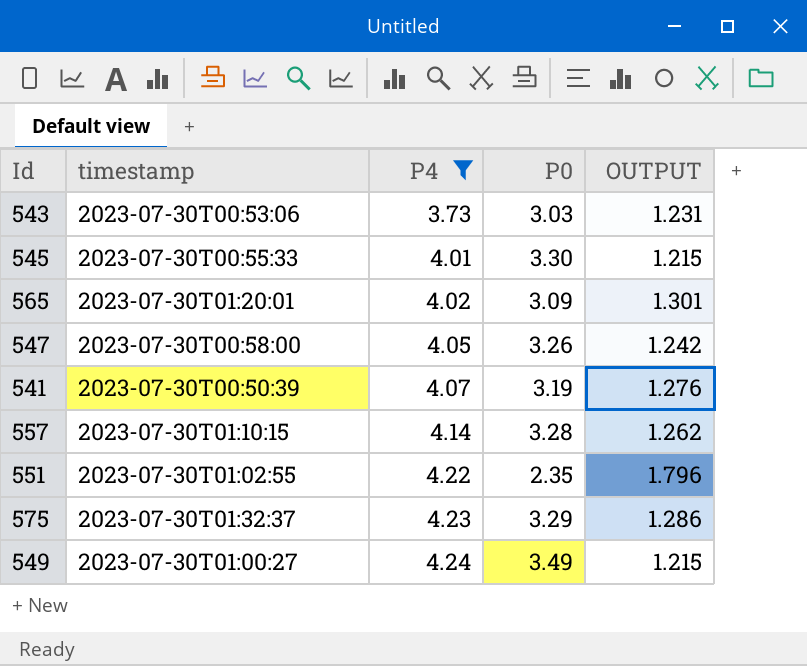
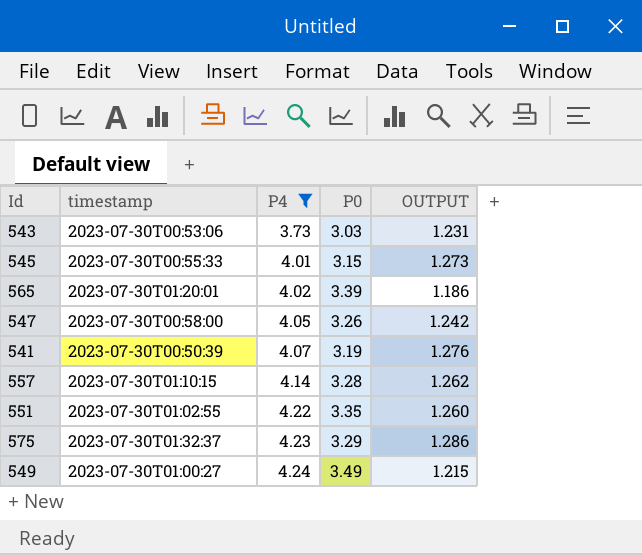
545 | P0: 3.30 -> 3.15
545 | OUTPUT: 1.215 -> 1.273
565 | P0: 3.09 -> 3.39
565 | OUTPUT: 1.301 -> 1.186
551 | P0: 2.35 -> 3.35
551 | OUTPUT: 1.796 -> 1.260

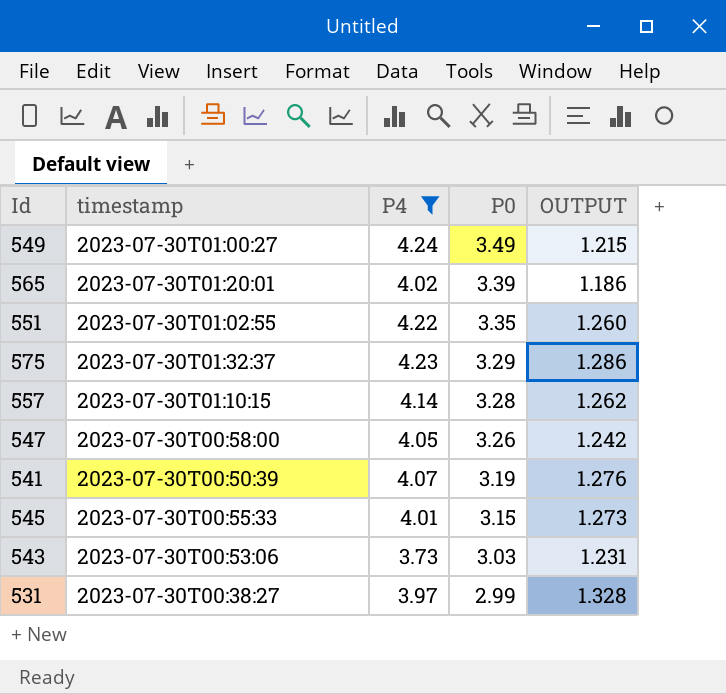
row order: P4 ascending -> P0 descending
row 531: none -> 2023-07-30T00:38:27 | 3.97 | 2.99 | 1.328

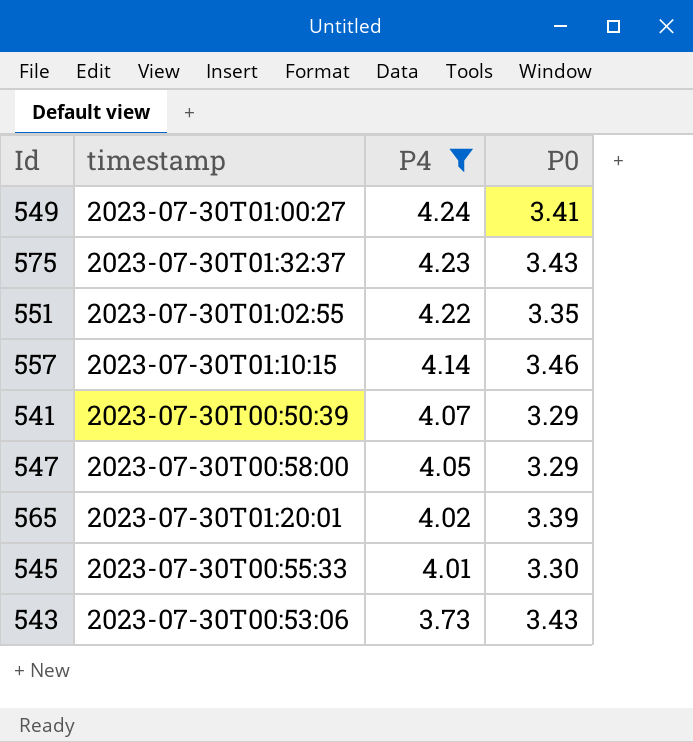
row order: P0 descending -> P4 descending
column OUTPUT | formula: [P4] / [P0] -> none
row 531: 2023-07-30T00:38:27 | 3.97 | 2.99 | 1.328 -> none
549 | P0: 3.49 -> 3.41
575 | P0: 3.29 -> 3.43
557 | P0: 3.28 -> 3.46
541 | P0: 3.19 -> 3.29
547 | P0: 3.26 -> 3.29
545 | P0: 3.15 -> 3.30
543 | P0: 3.03 -> 3.43

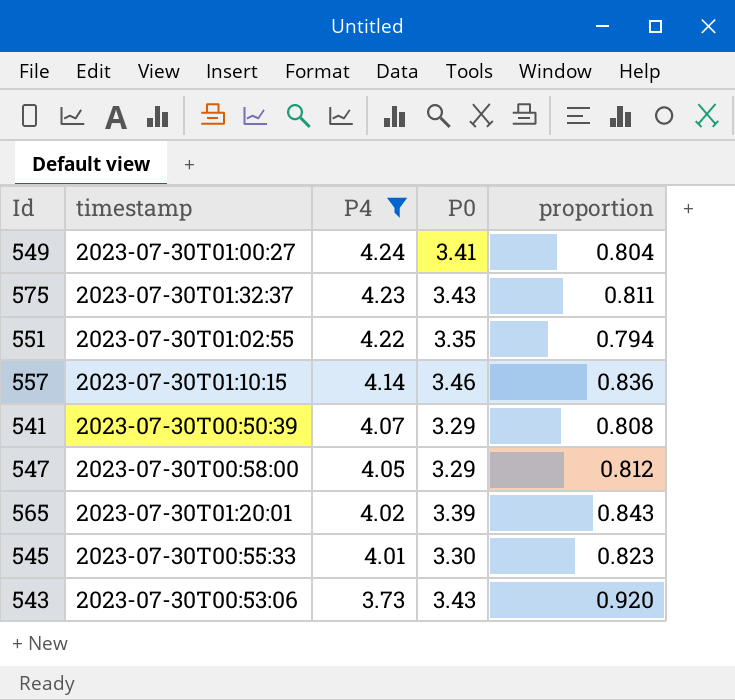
column proportion | formula: none -> [P0] / [P4]

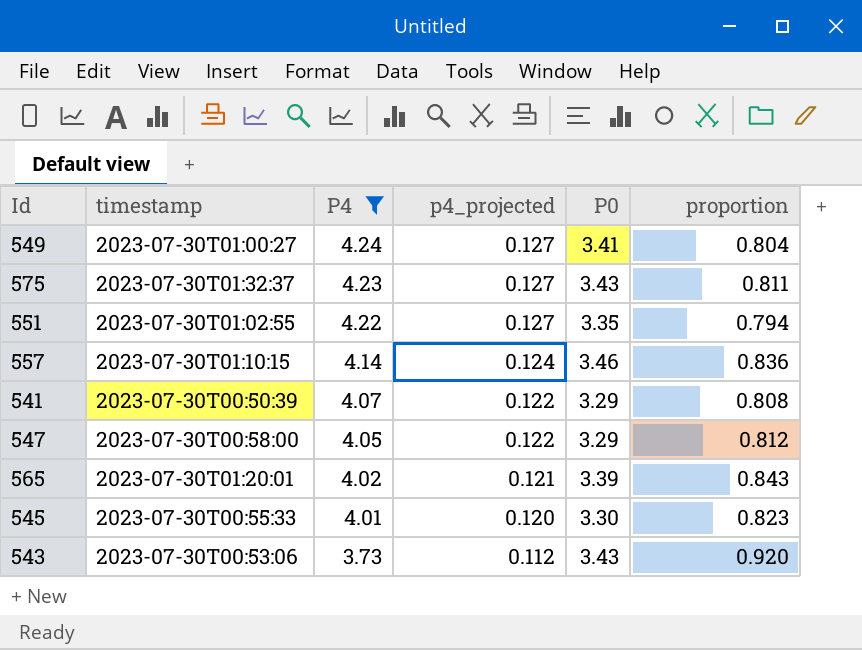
column p4_projected | formula: none -> [P4] * 0.03

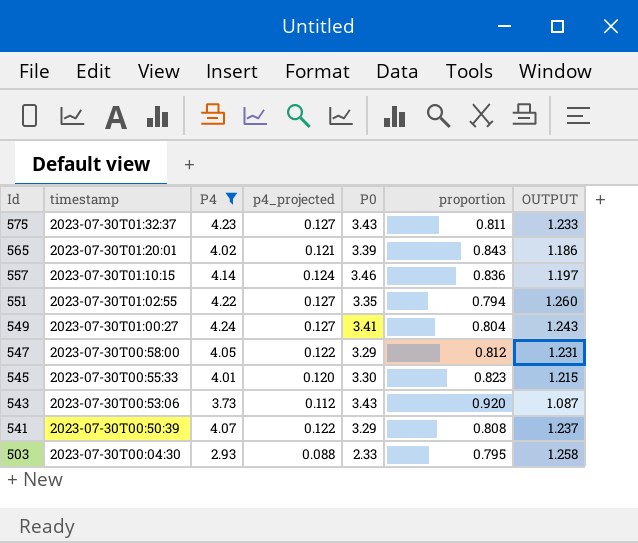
row order: P4 descending -> Id descending
column OUTPUT | formula: none -> [P4] / [P0]
row 503: none -> 2023-07-30T00:04:30 | 2.93 | 0.088 | 2.33 | 0.795 | 1.258

